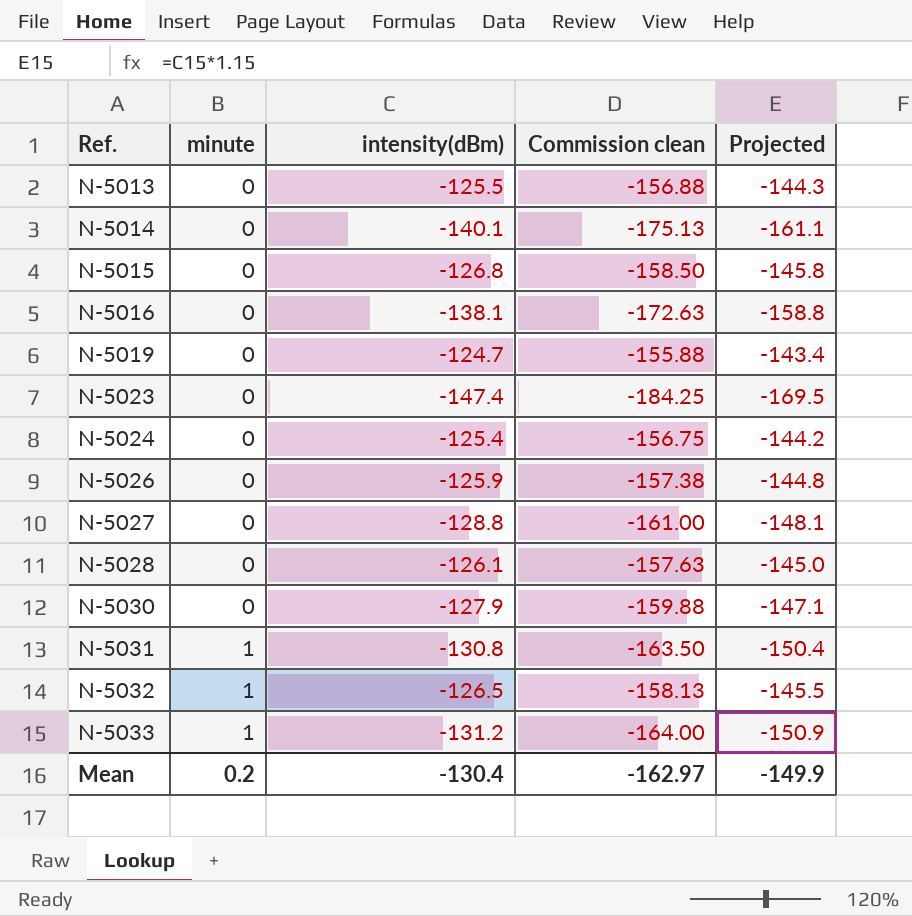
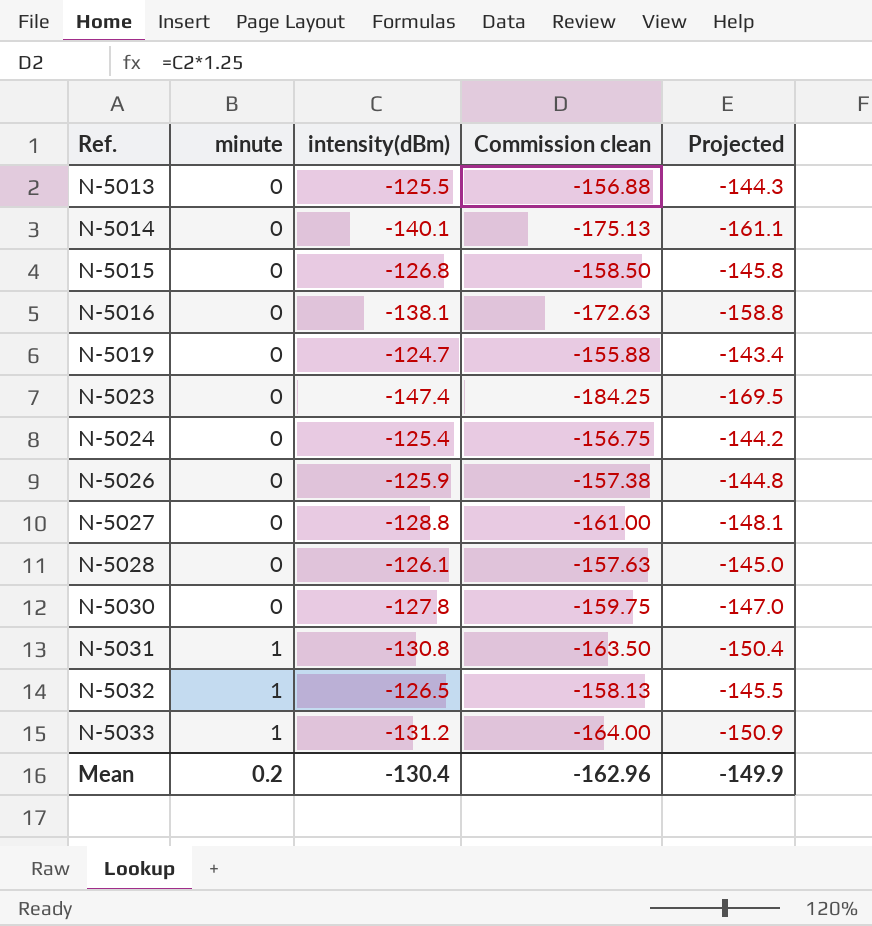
N-5030 | intensity(dBm): -127.9 -> -127.8
N-5030 | Commission clean: -159.88 -> -159.75
N-5030 | Projected: -147.1 -> -147.0
Mean | Commission clean: -162.97 -> -162.96

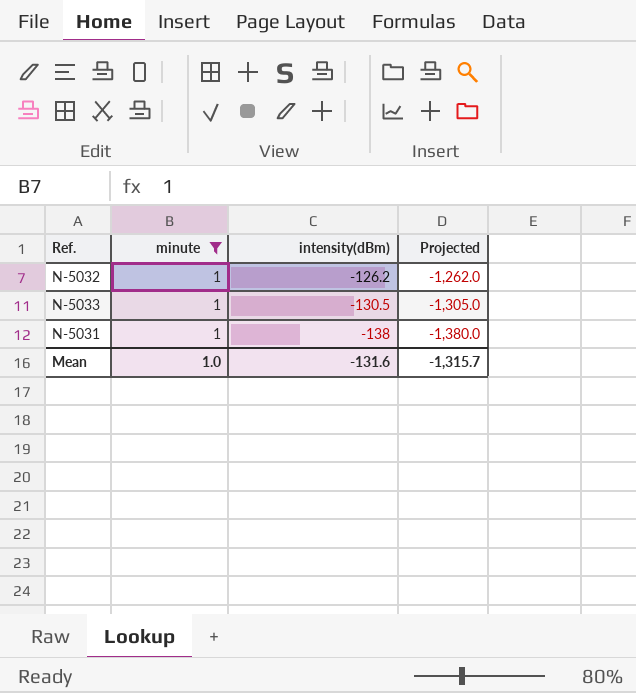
filter: none -> minute = 1
row order: Ref. ascending -> intensity(dBm) descending
column Commission clean | formula: [intensity(dBm)] * 1.25 -> none
column Projected | formula: [intensity(dBm)] * 1.15 -> [intensity(dBm)] * 10
N-5032 | intensity(dBm): -126.5 -> -126.2
N-5033 | intensity(dBm): -131.2 -> -130.5
N-5031 | intensity(dBm): -130.8 -> -138
Mean | minute: 0.2 -> 1.0
Mean | intensity(dBm): -130.4 -> -131.6
Mean | Projected: -149.9 -> -1,315.7

